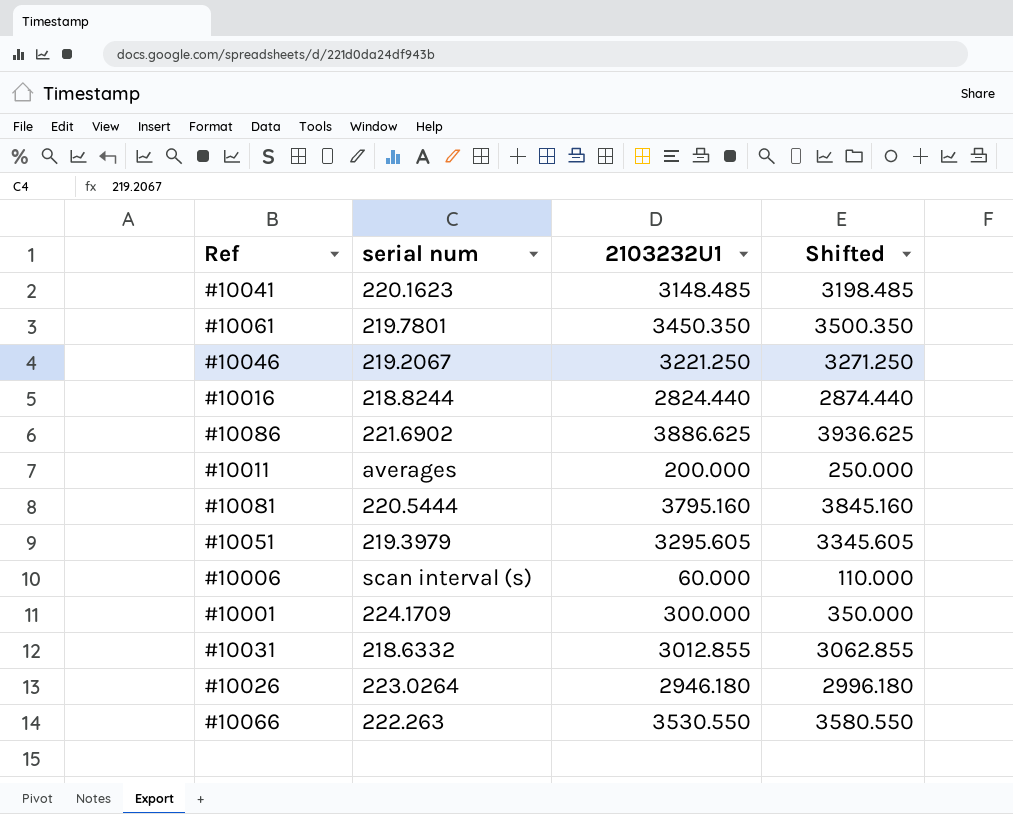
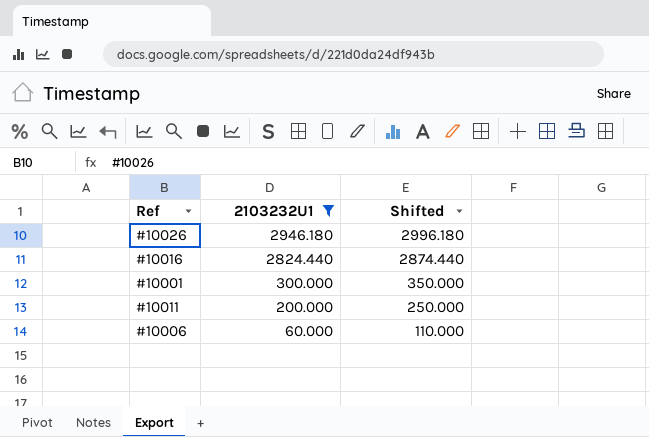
filter: none -> 2103232U1 <= 2946.180
row order: none -> 2103232U1 descending
column serial num | position: 2 -> none

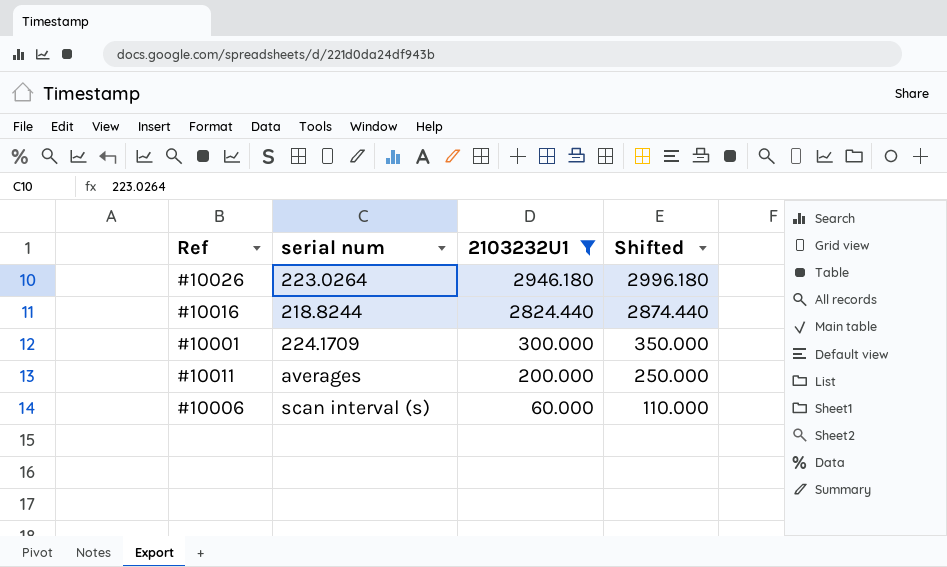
column serial num | position: none -> 2

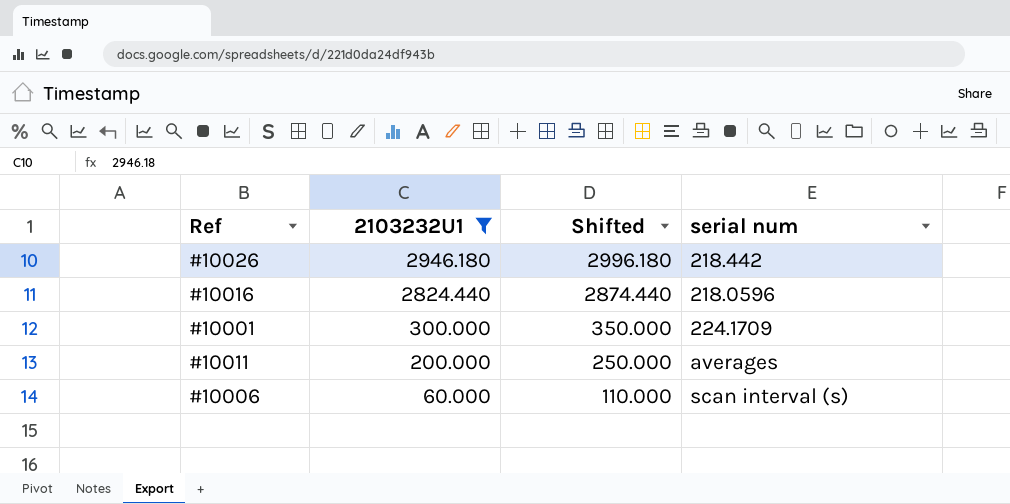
column serial num | position: 2 -> 4
#10026 | serial num: 223.0264 -> 218.442
#10016 | serial num: 218.8244 -> 218.0596

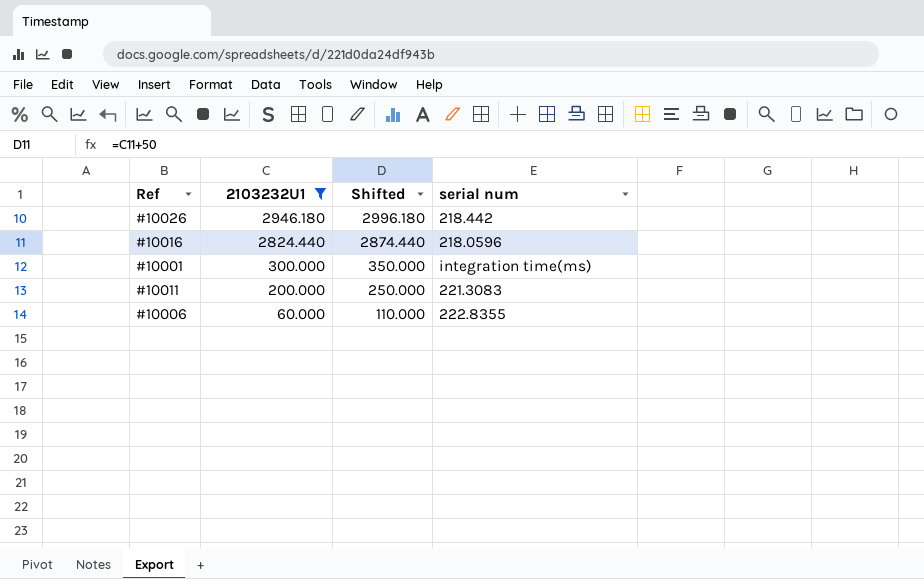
#10001 | serial num: 224.1709 -> integration time(ms)
#10011 | serial num: averages -> 221.3083
#10006 | serial num: scan interval (s) -> 222.8355

